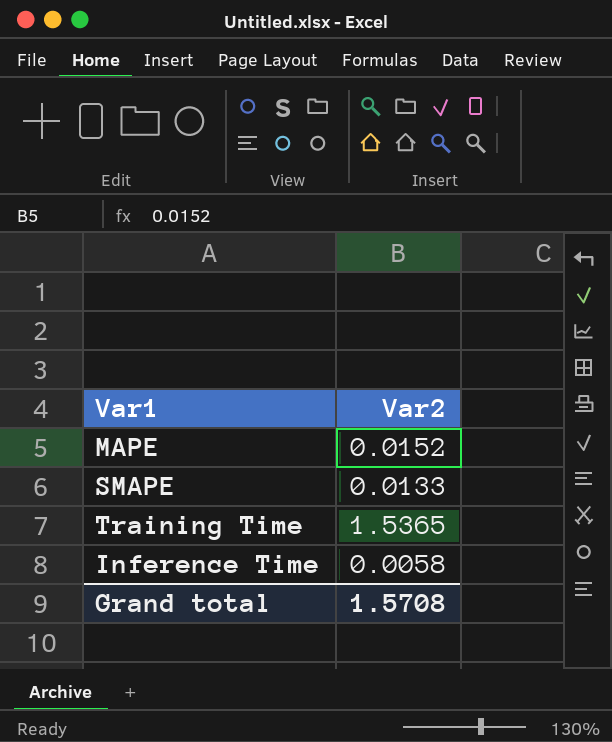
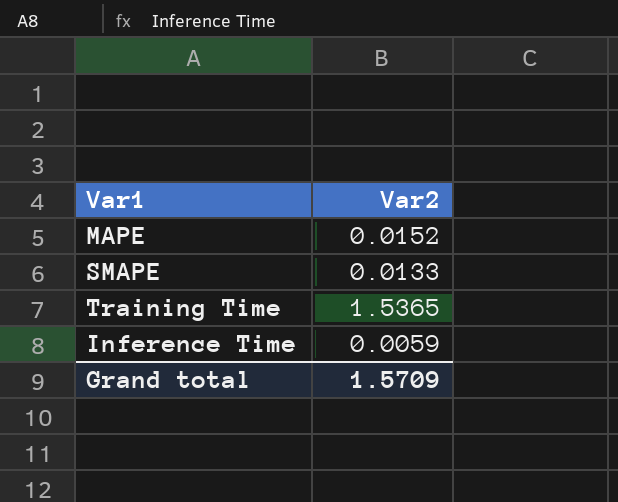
Inference Time | Var2: 0.0058 -> 0.0059
Grand total | Var2: 1.5708 -> 1.5709

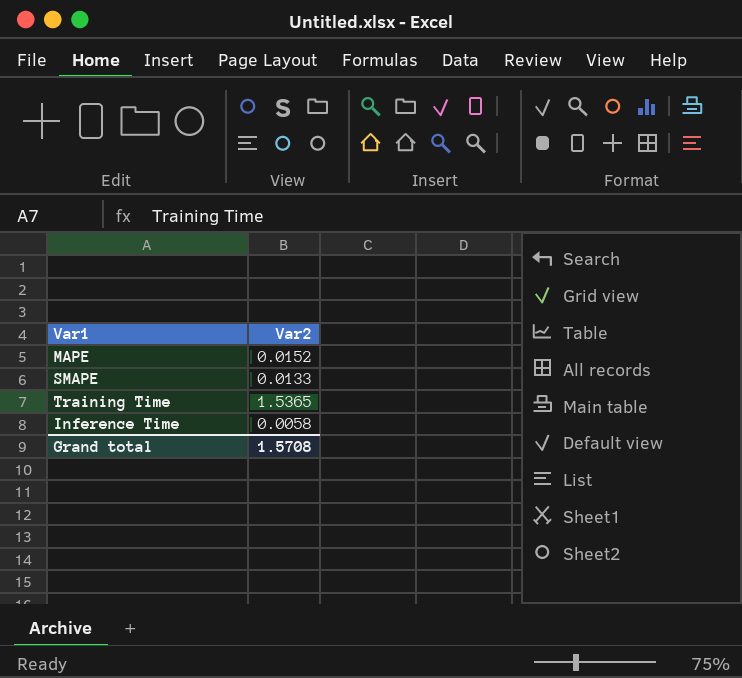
Inference Time | Var2: 0.0059 -> 0.0058
Grand total | Var2: 1.5709 -> 1.5708

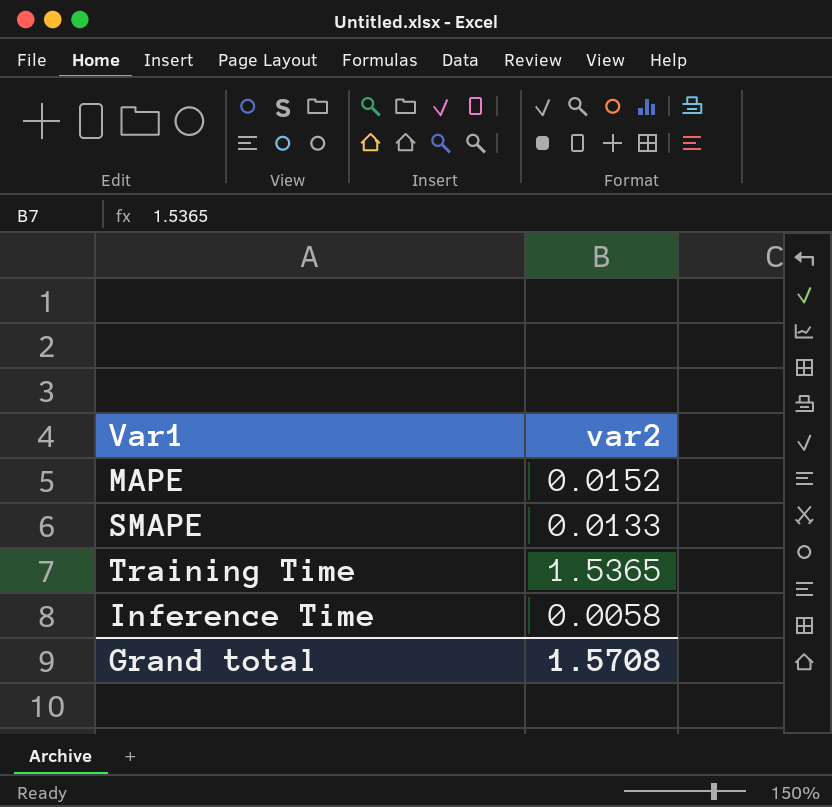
column name: Var2 -> var2

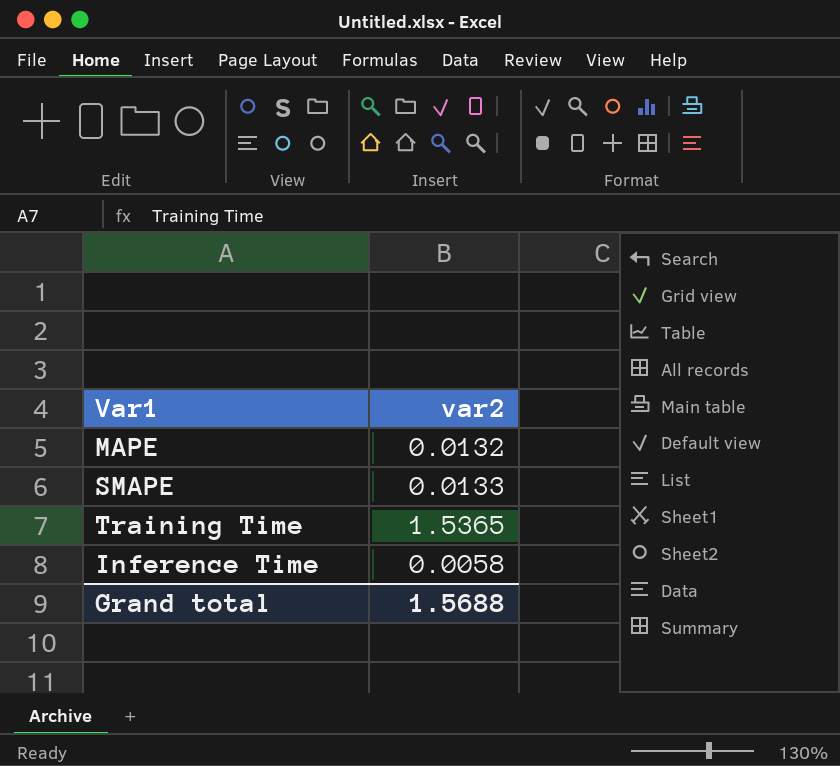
MAPE | var2: 0.0152 -> 0.0132
Grand total | var2: 1.5708 -> 1.5688

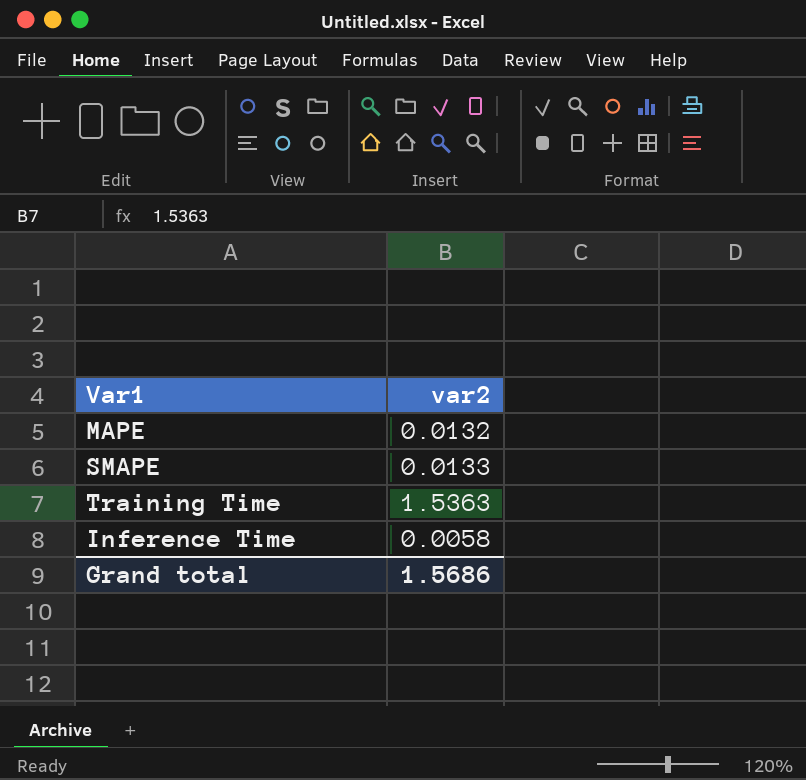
Training Time | var2: 1.5365 -> 1.5363
Grand total | var2: 1.5688 -> 1.5686

